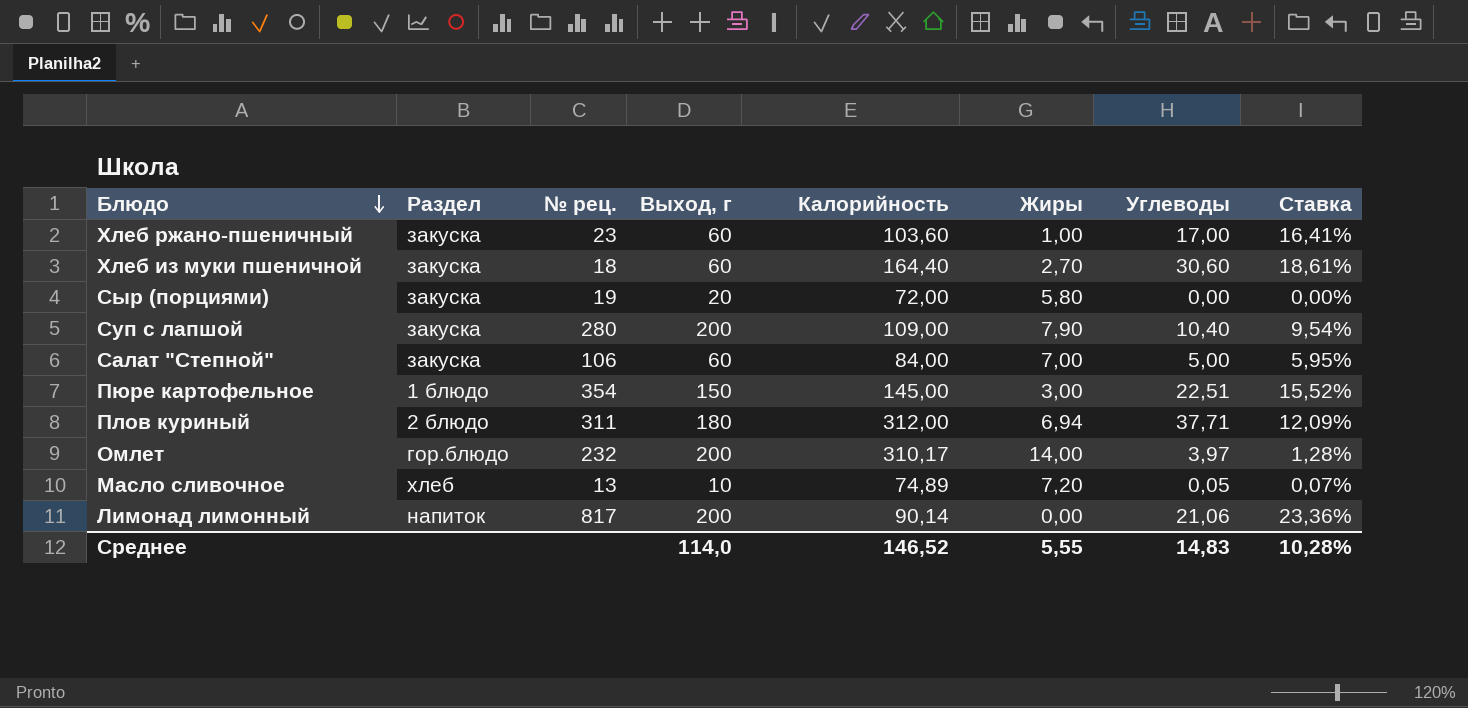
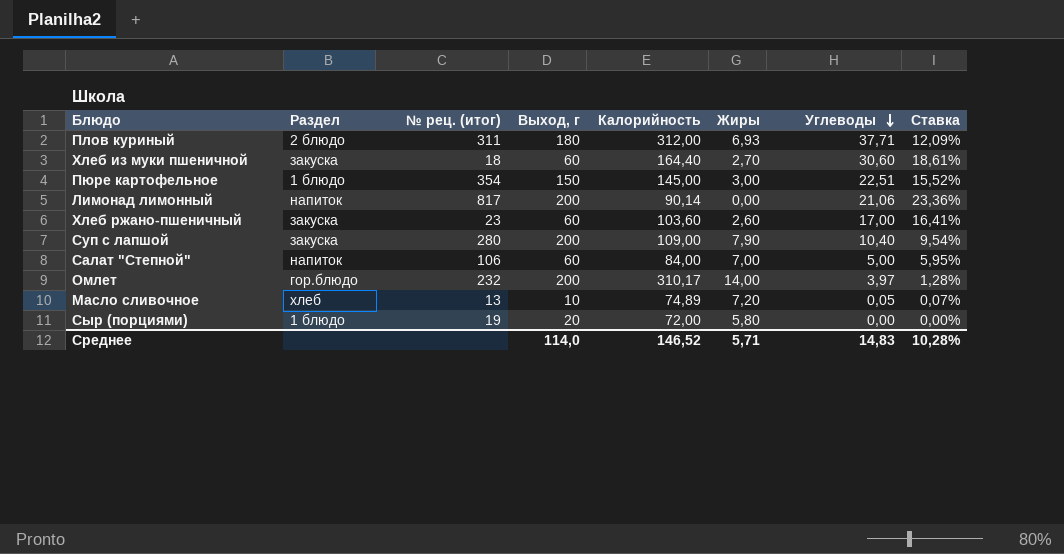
row order: Блюдо descending -> Углеводы descending
column name: № рец. -> № рец. (итог)
Плов куриный | Жиры: 6,94 -> 6,93
Хлеб ржано-пшеничный | Жиры: 1,00 -> 2,60
Салат "Степной" | Раздел: закуска -> напиток
Сыр (порциями) | Раздел: закуска -> 1 блюдо
Среднее | Жиры: 5,55 -> 5,71

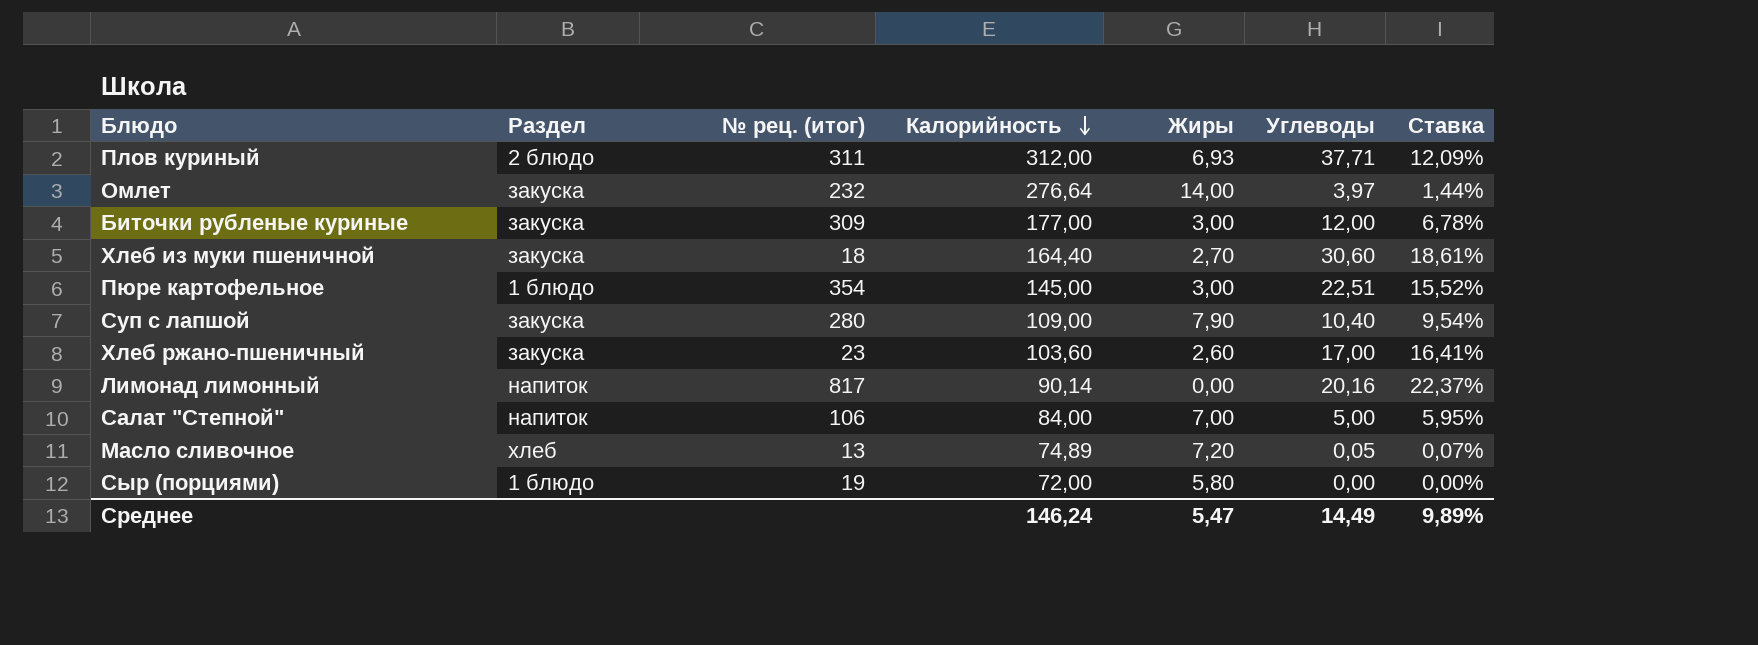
row order: Углеводы descending -> Калорийность descending
column Выход, г | position: 4 -> none
Омлет | Раздел: гор.блюдо -> закуска
Омлет | Калорийность: 310,17 -> 276,64
Омлет | Ставка: 1,28% -> 1,44%
row Биточки рубленые куриные: none -> закуска | 309 | 177,00 | 3,00 | 12,00 | 6,78%
Лимонад лимонный | Углеводы: 21,06 -> 20,16
Лимонад лимонный | Ставка: 23,36% -> 22,37%
Среднее | Калорийность: 146,52 -> 146,24
Среднее | Жиры: 5,71 -> 5,47
Среднее | Углеводы: 14,83 -> 14,49
Среднее | Ставка: 10,28% -> 9,89%

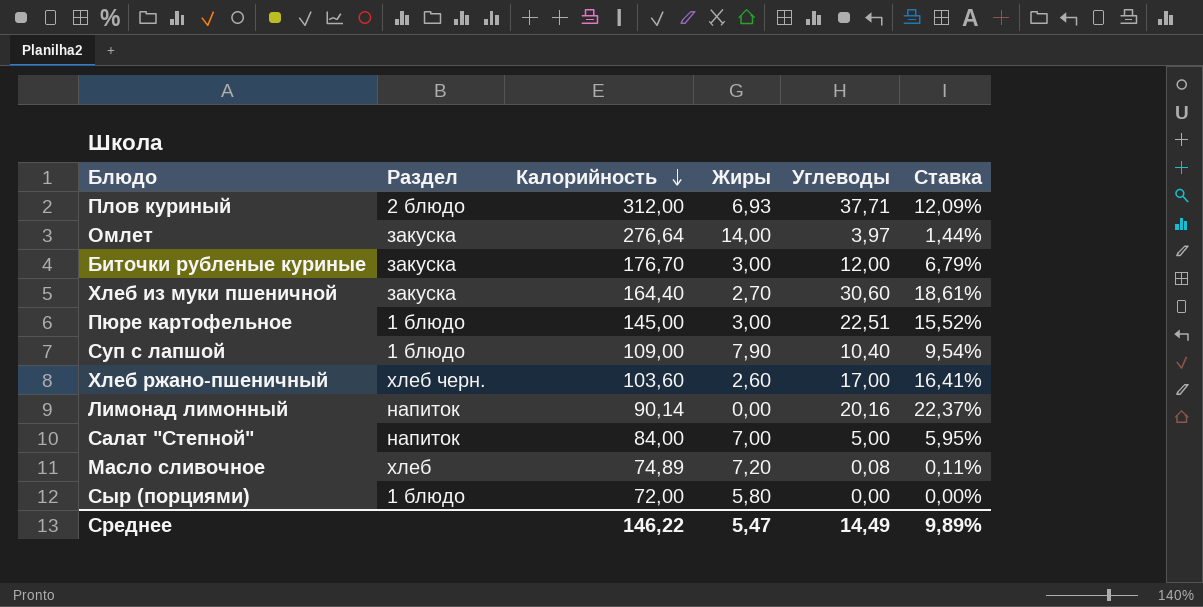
column № рец. (итог) | position: 3 -> none
Биточки рубленые куриные | Калорийность: 177,00 -> 176,70
Биточки рубленые куриные | Ставка: 6,78% -> 6,79%
Суп с лапшой | Раздел: закуска -> 1 блюдо
Хлеб ржано-пшеничный | Раздел: закуска -> хлеб черн.
Масло сливочное | Углеводы: 0,05 -> 0,08
Масло сливочное | Ставка: 0,07% -> 0,11%
Среднее | Калорийность: 146,24 -> 146,22

